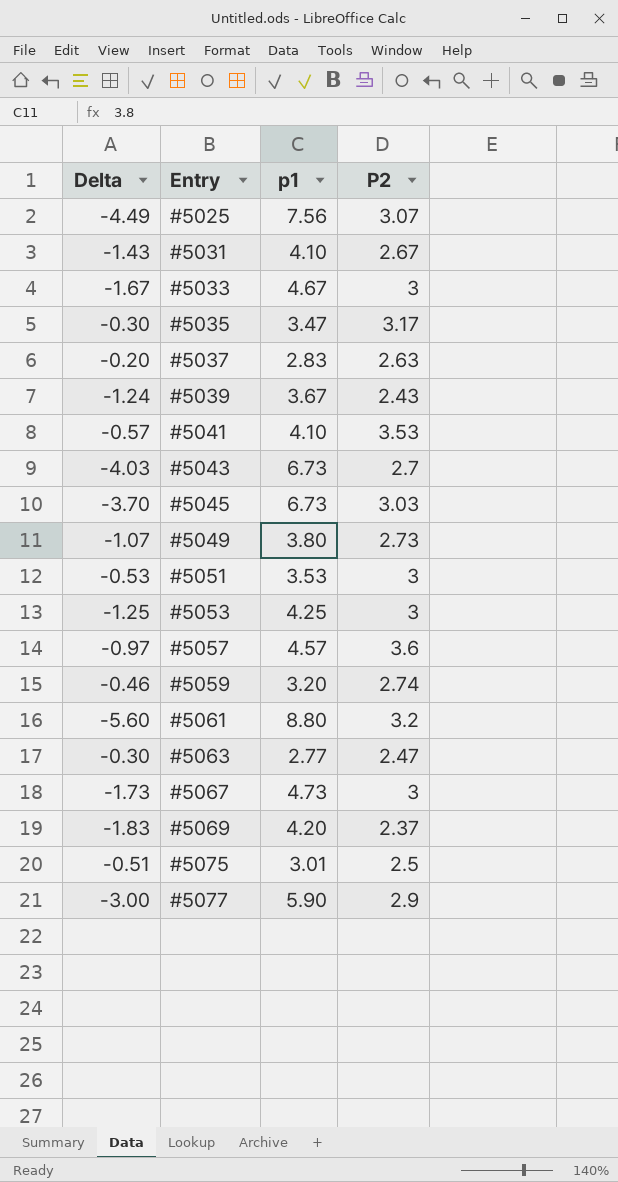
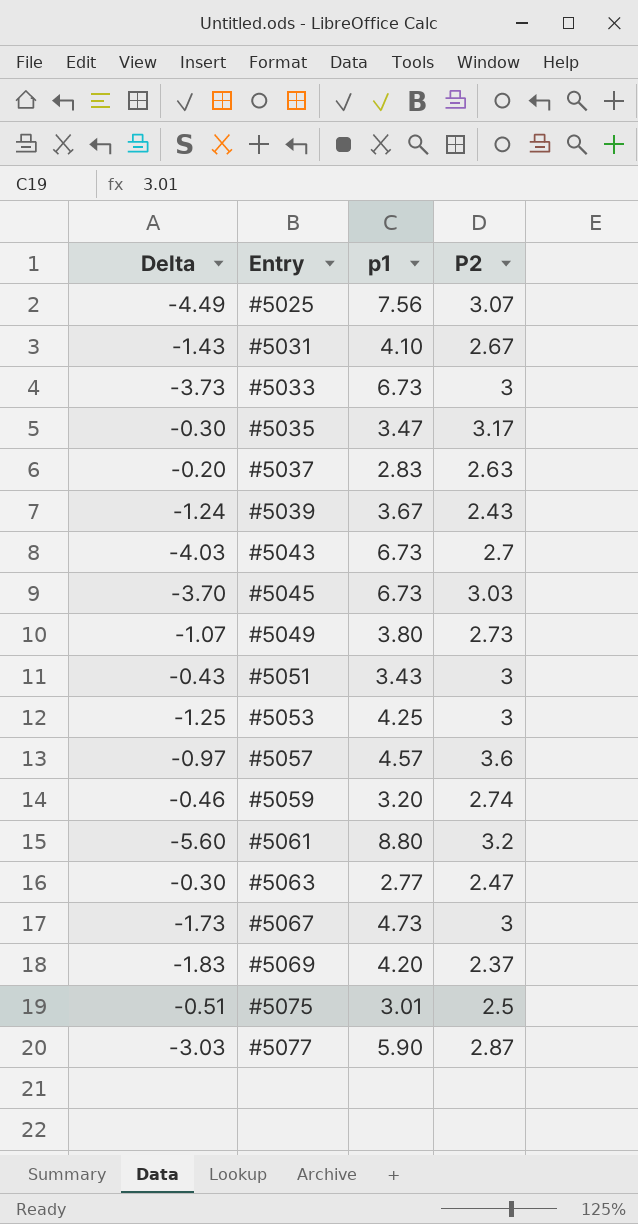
row #5041: -0.57 | 4.10 | 3.53 -> none
#5033 | Delta: -1.67 -> -3.73
#5033 | p1: 4.67 -> 6.73
#5051 | Delta: -0.53 -> -0.43
#5051 | p1: 3.53 -> 3.43
#5077 | Delta: -3.00 -> -3.03
#5077 | P2: 2.9 -> 2.87

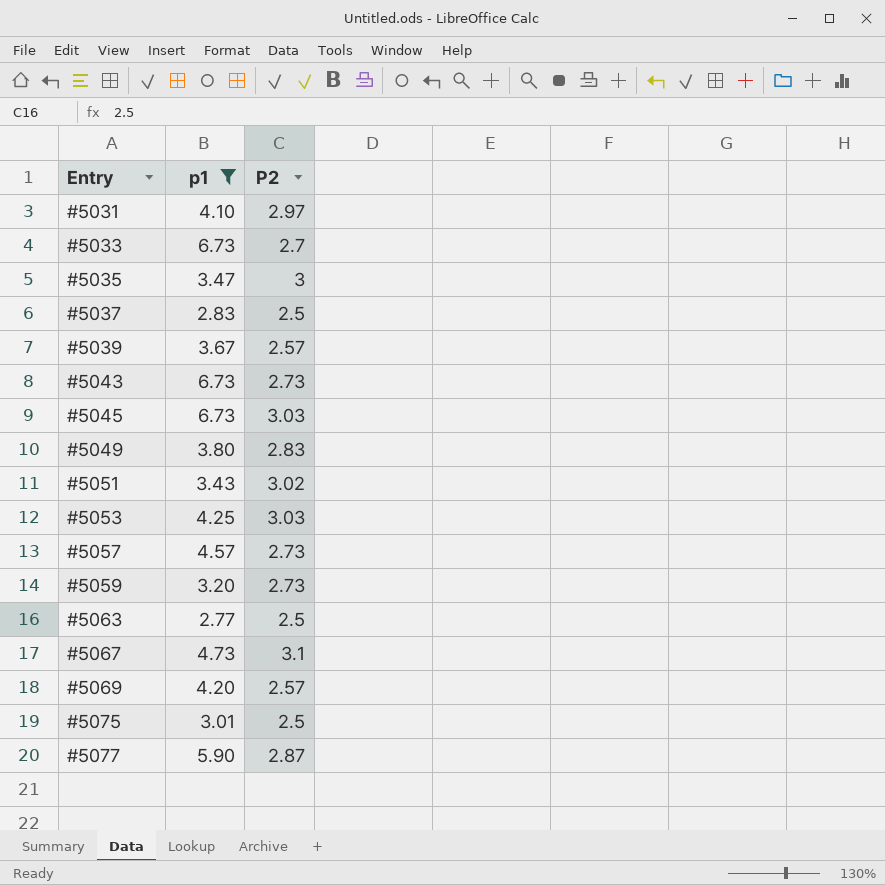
filter: none -> p1 <= 6.73
column Delta | formula: [P2] - [p1] -> none
#5031 | P2: 2.67 -> 2.97
#5033 | P2: 3 -> 2.7
#5035 | P2: 3.17 -> 3
#5037 | P2: 2.63 -> 2.5
#5039 | P2: 2.43 -> 2.57
#5043 | P2: 2.7 -> 2.73
#5049 | P2: 2.73 -> 2.83
#5051 | P2: 3 -> 3.02
#5053 | P2: 3 -> 3.03
#5057 | P2: 3.6 -> 2.73
#5059 | P2: 2.74 -> 2.73
#5063 | P2: 2.47 -> 2.5
#5067 | P2: 3 -> 3.1
#5069 | P2: 2.37 -> 2.57

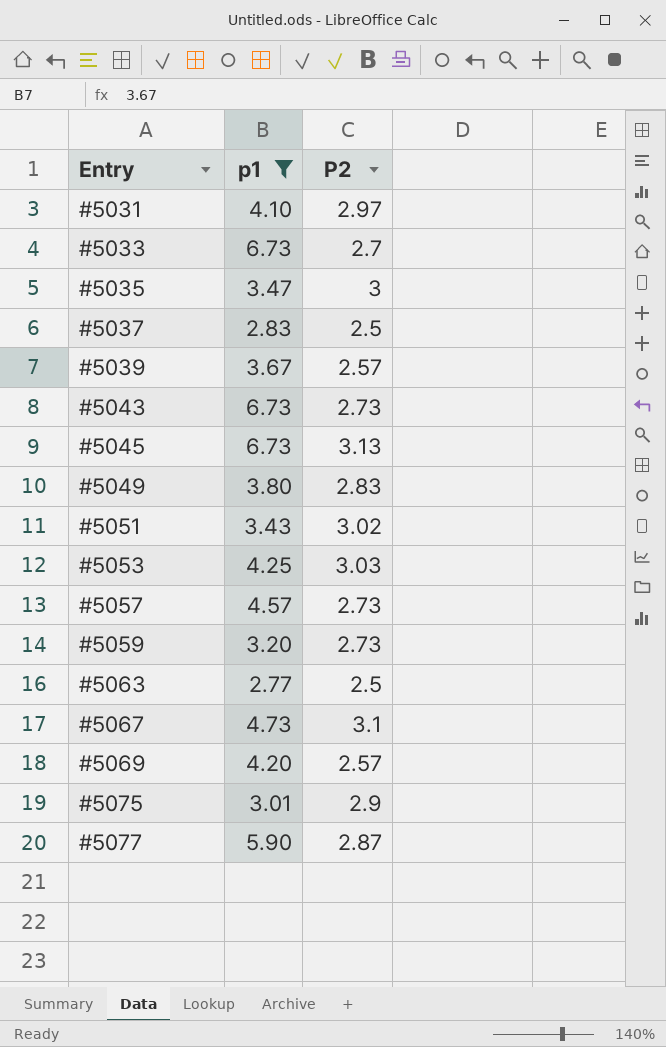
#5045 | P2: 3.03 -> 3.13
#5075 | P2: 2.5 -> 2.9

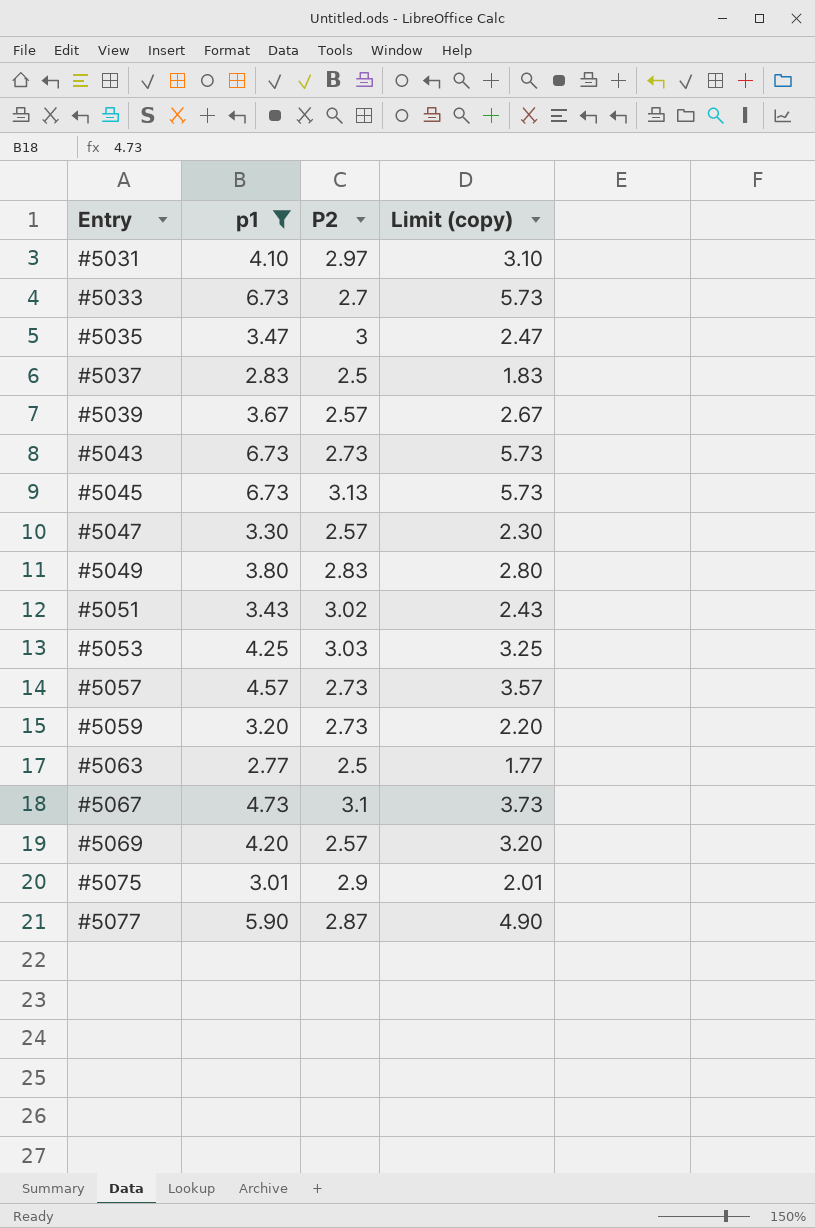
column Limit (copy) | formula: none -> [p1] - 1
row #5047: none -> 3.30 | 2.57 | 2.30

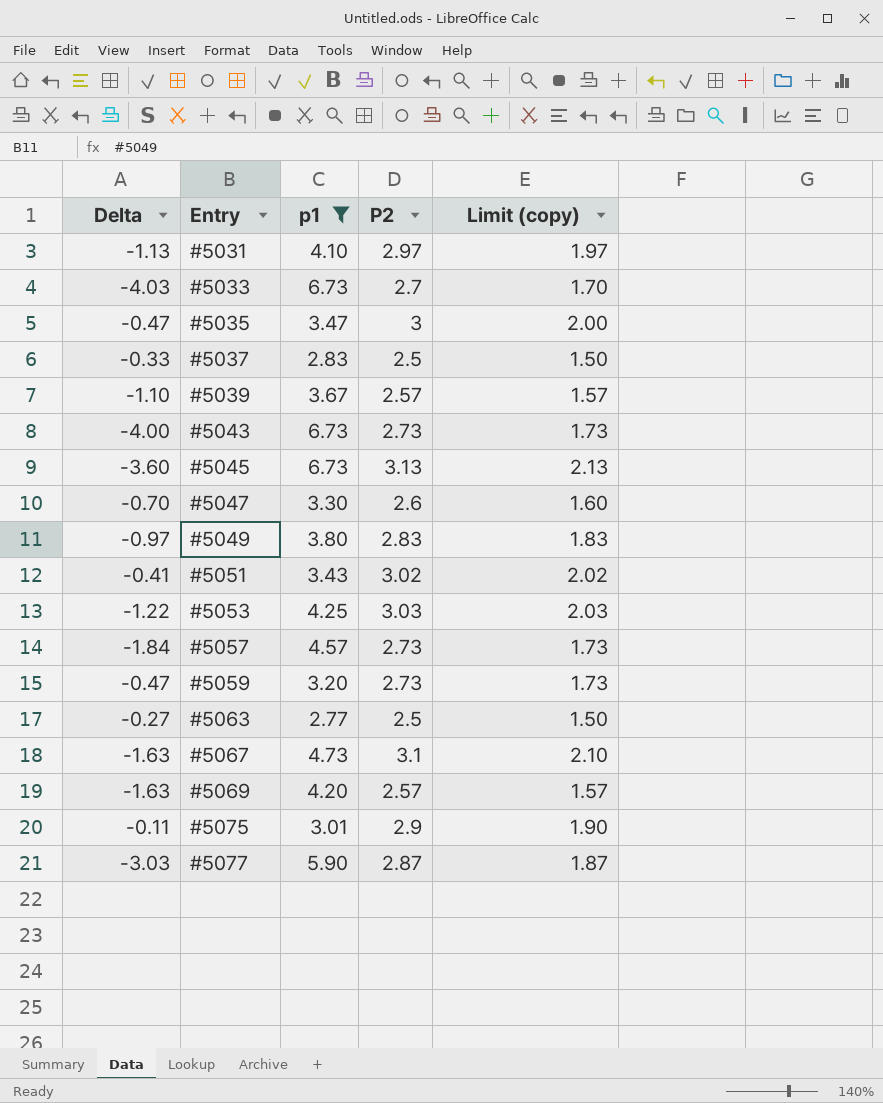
column Delta | formula: none -> [P2] - [p1]
column Limit (copy) | formula: [p1] - 1 -> [P2] - 1
#5047 | P2: 2.57 -> 2.6

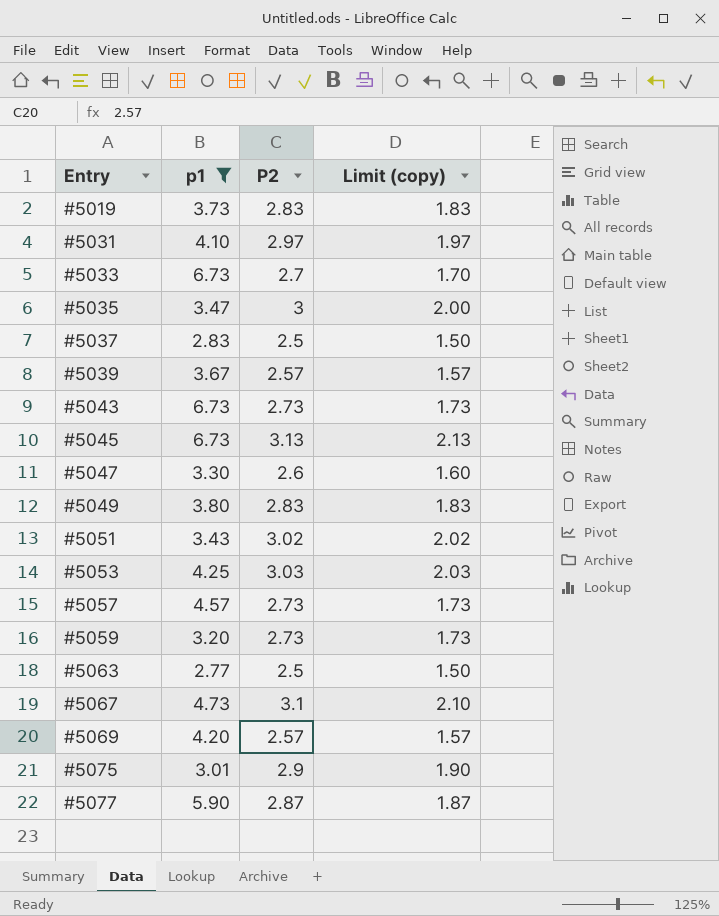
column Delta | formula: [P2] - [p1] -> none
row #5019: none -> 3.73 | 2.83 | 1.83

